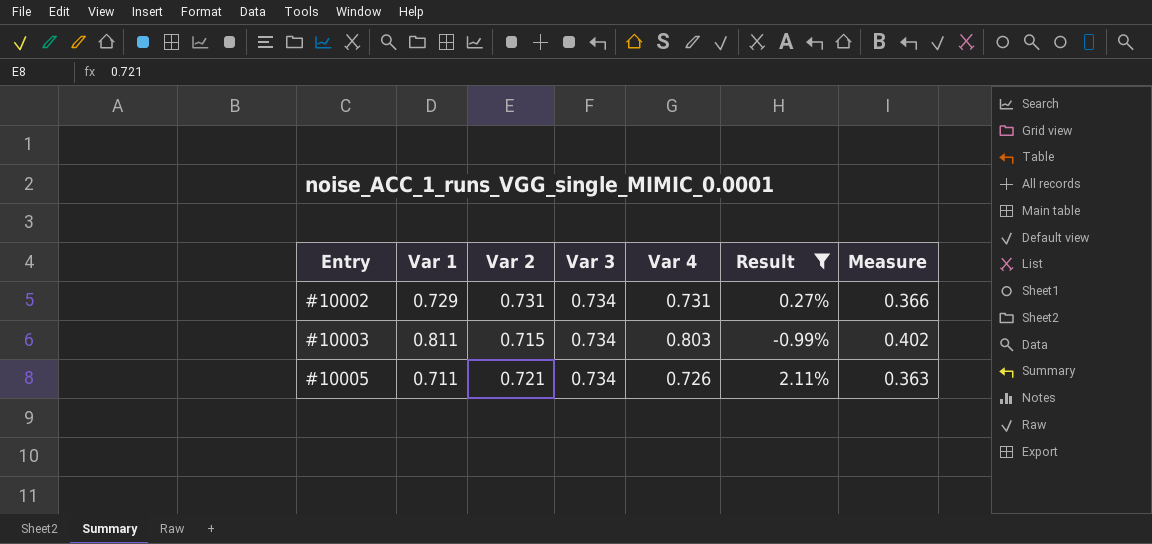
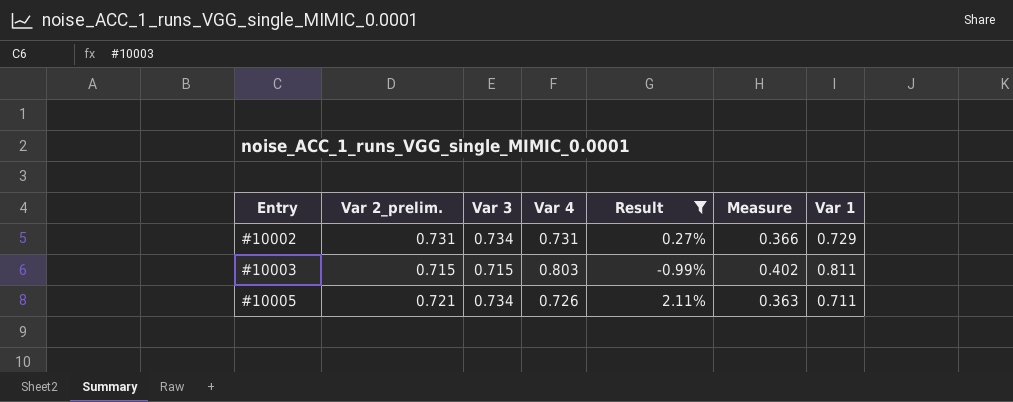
column name: Var 2 -> Var 2_prelim.
column Var 1 | position: 2 -> 7
#10003 | Var 3: 0.734 -> 0.715

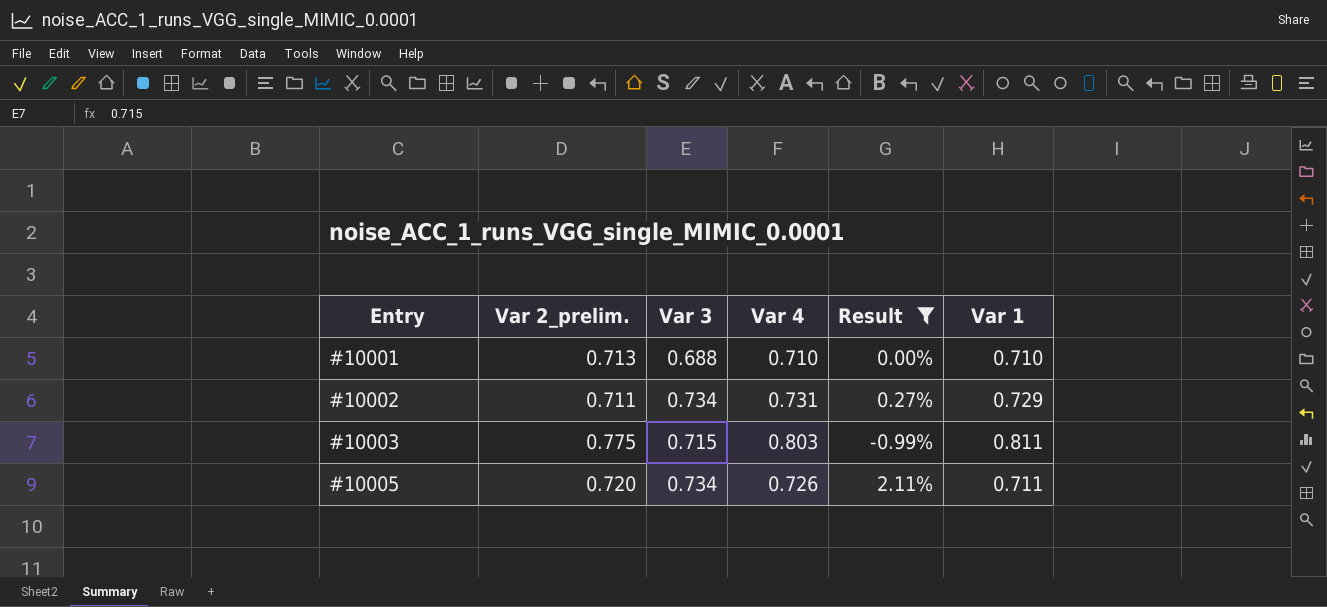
column Measure | formula: [Var 4] * 0.5 -> none
row #10001: none -> 0.713 | 0.688 | 0.710 | 0.00% | 0.710
#10002 | Var 2_prelim.: 0.731 -> 0.711
#10003 | Var 2_prelim.: 0.715 -> 0.775
#10005 | Var 2_prelim.: 0.721 -> 0.720

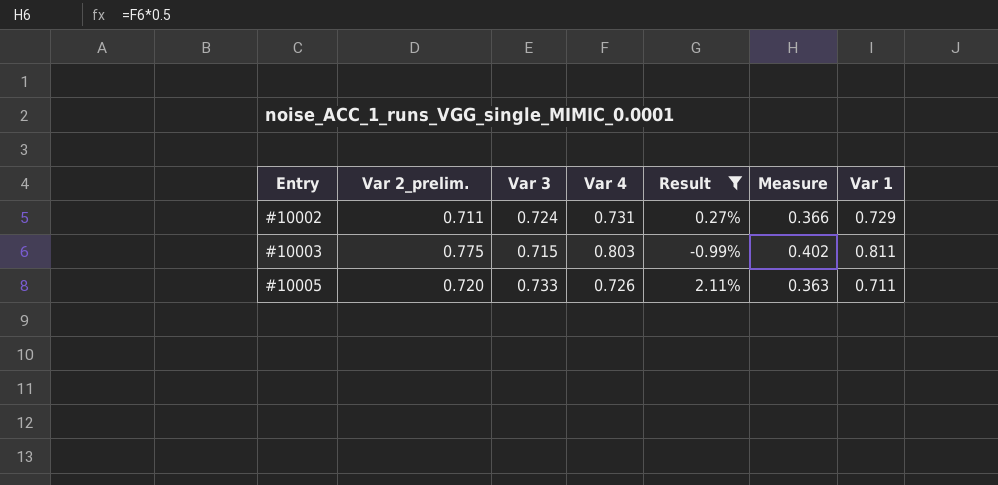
column Measure | formula: none -> [Var 4] * 0.5
row #10001: 0.713 | 0.688 | 0.710 | 0.00% | 0.710 -> none
#10002 | Var 3: 0.734 -> 0.724
#10005 | Var 3: 0.734 -> 0.733

